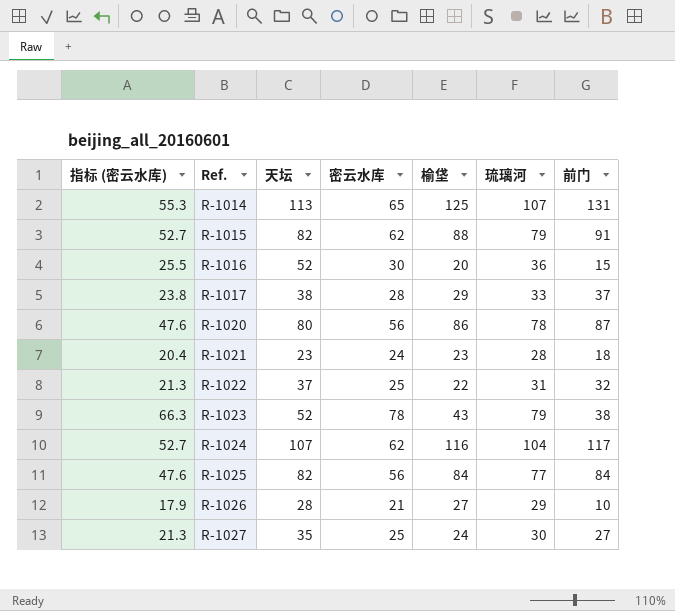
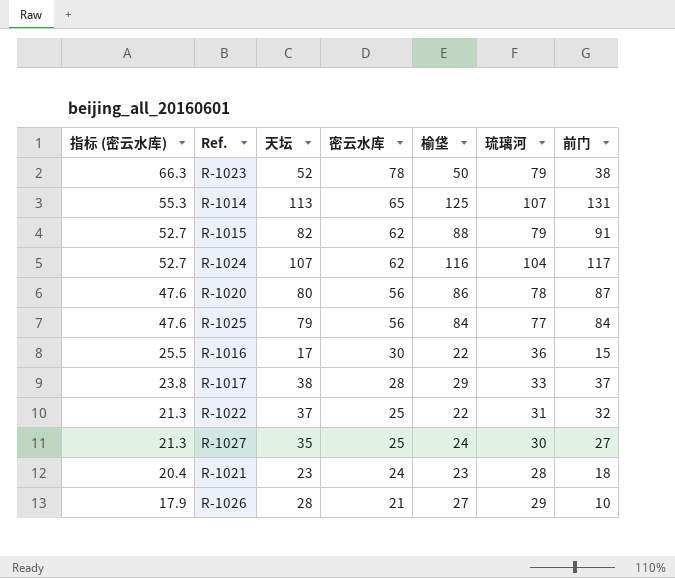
row order: Ref. ascending -> 指标 (密云水库) descending
R-1023 | 榆垡: 43 -> 50
R-1025 | 天坛: 82 -> 79
R-1016 | 天坛: 52 -> 17
R-1016 | 榆垡: 20 -> 22

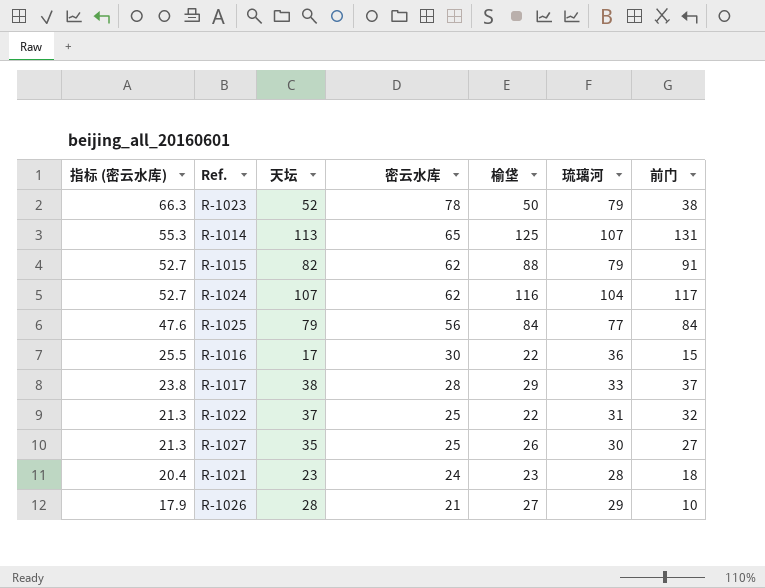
row R-1020: 47.6 | 80 | 56 | 86 | 78 | 87 -> none
R-1027 | 榆垡: 24 -> 26

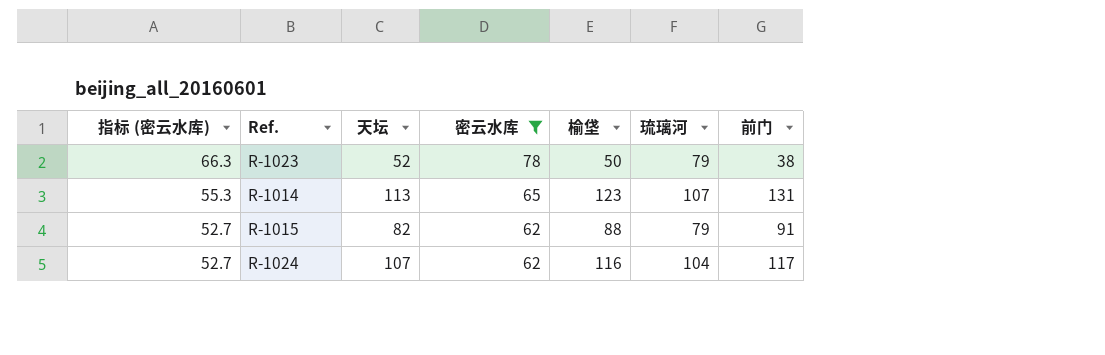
filter: none -> 密云水库 >= 62
R-1014 | 榆垡: 125 -> 123

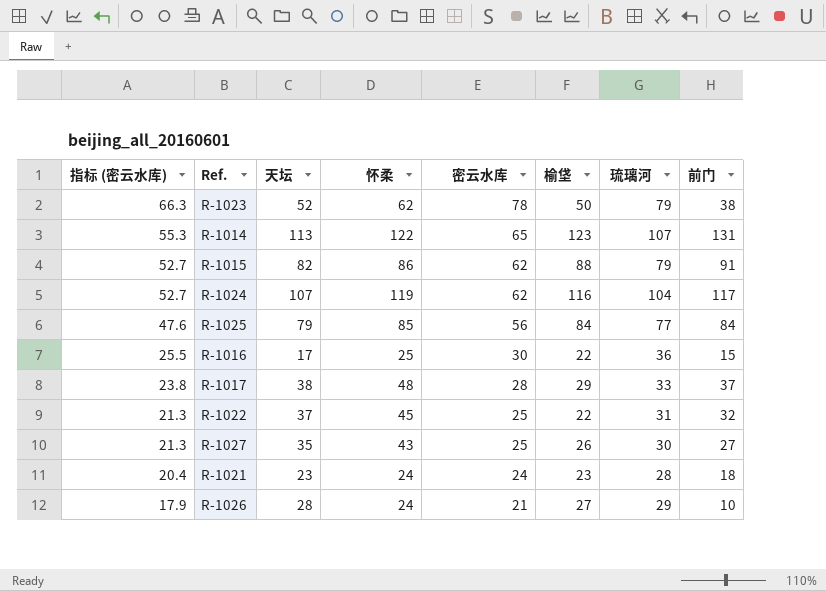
filter: 密云水库 >= 62 -> none
column 怀柔 | position: none -> 4

